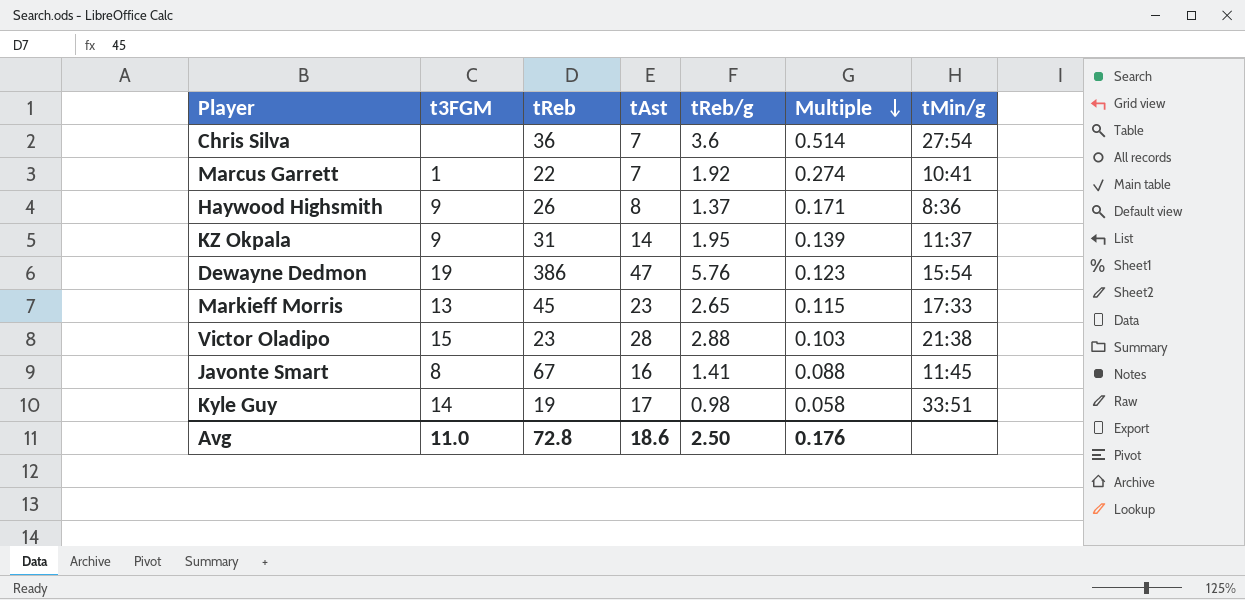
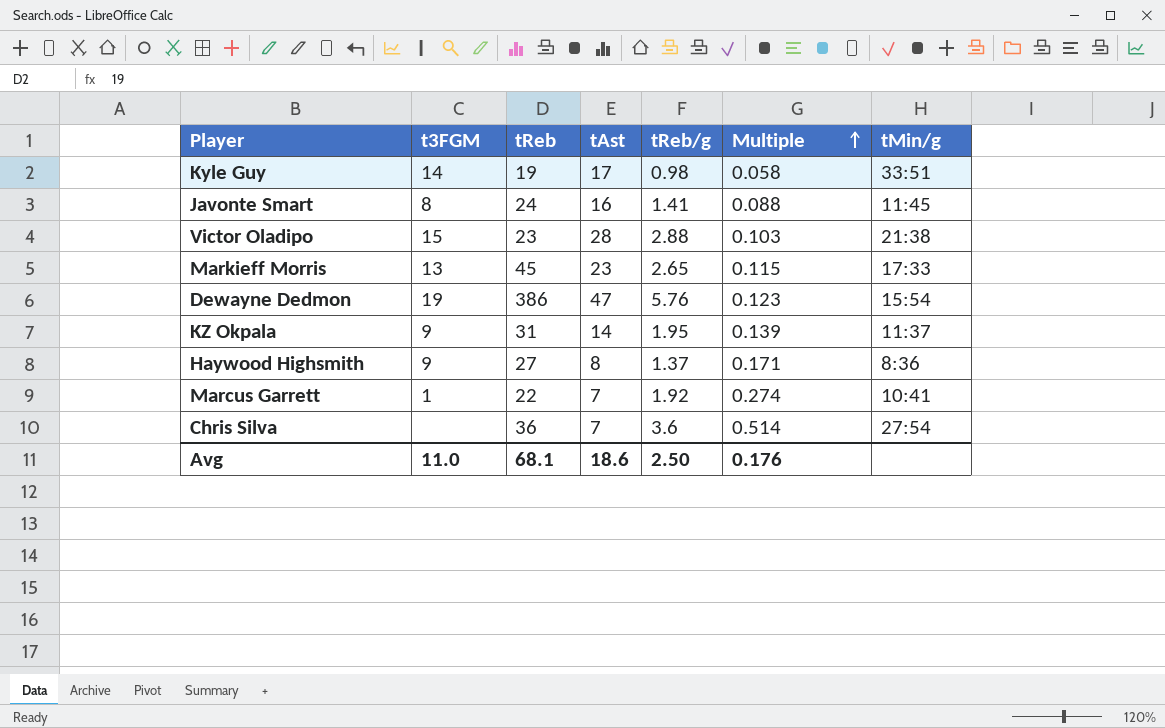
row order: Multiple descending -> Multiple ascending
Javonte Smart | tReb: 67 -> 24
Haywood Highsmith | tReb: 26 -> 27
Avg | tReb: 72.8 -> 68.1

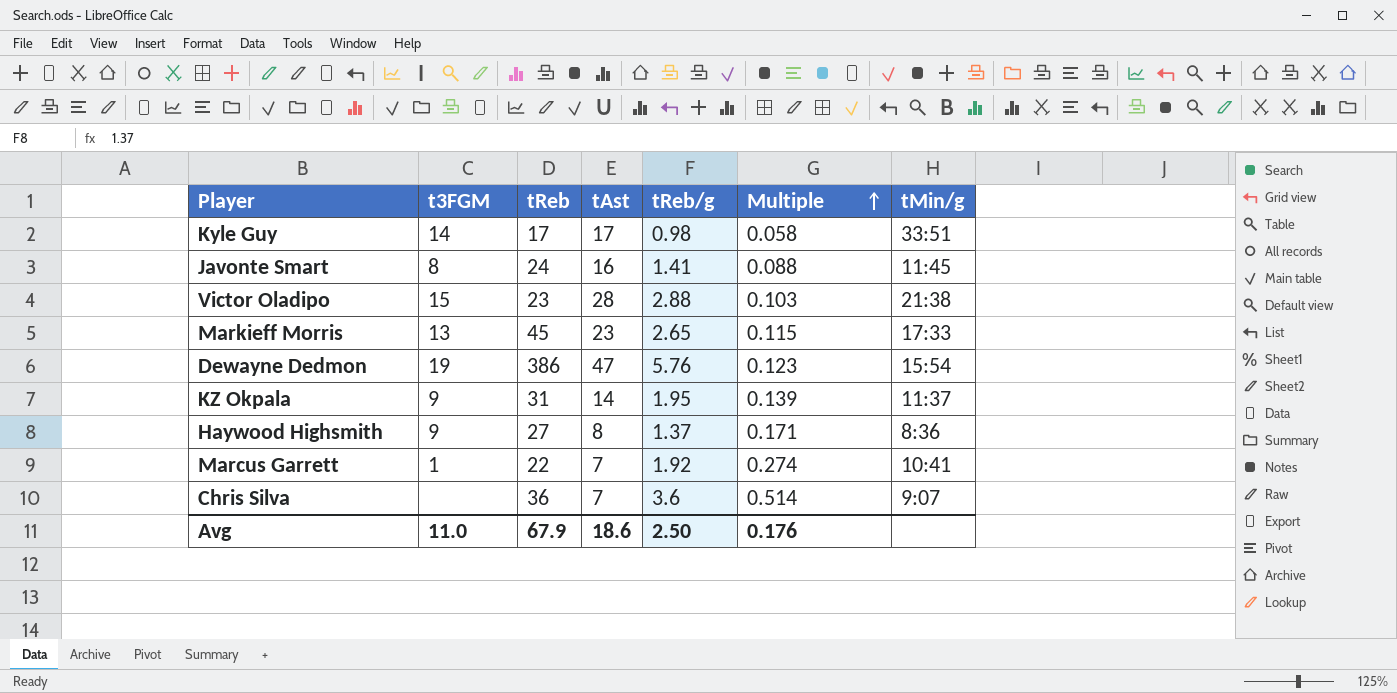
Kyle Guy | tReb: 19 -> 17
Chris Silva | tMin/g: 27:54 -> 9:07
Avg | tReb: 68.1 -> 67.9

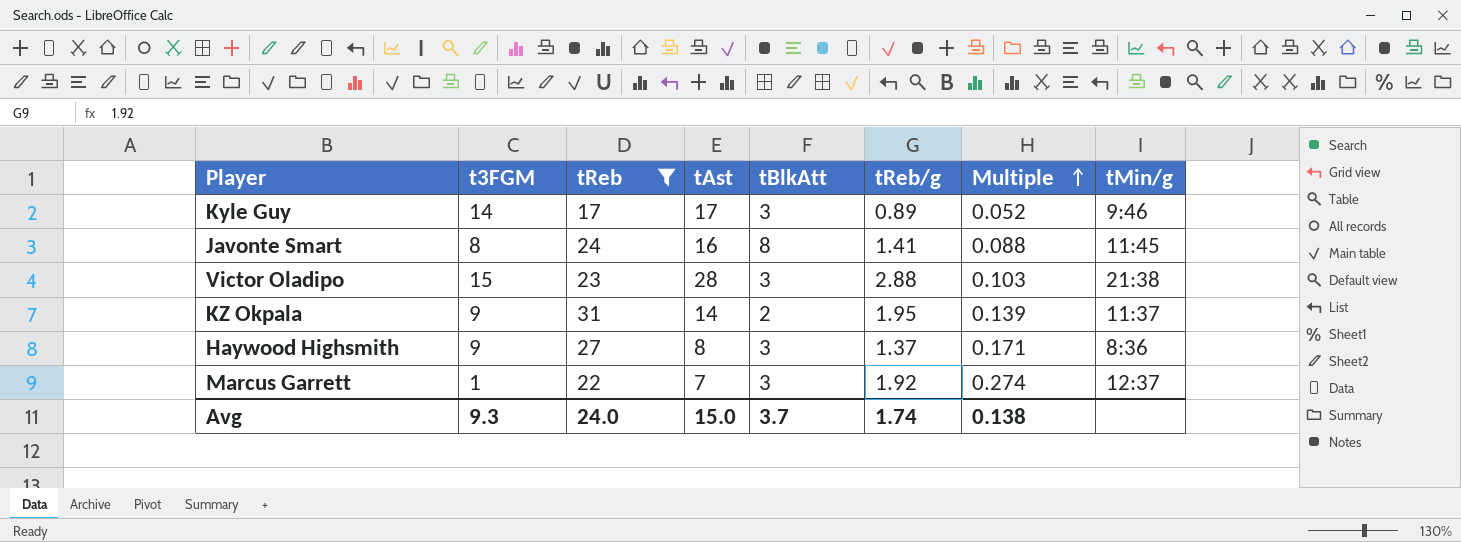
filter: none -> tReb <= 31
column tBlkAtt | position: none -> 5
Kyle Guy | tReb/g: 0.98 -> 0.89
Kyle Guy | Multiple: 0.058 -> 0.052
Kyle Guy | tMin/g: 33:51 -> 9:46
Marcus Garrett | tMin/g: 10:41 -> 12:37
Avg | t3FGM: 11.0 -> 9.3
Avg | tReb: 67.9 -> 24.0
Avg | tAst: 18.6 -> 15.0
Avg | tReb/g: 2.50 -> 1.74
Avg | Multiple: 0.176 -> 0.138

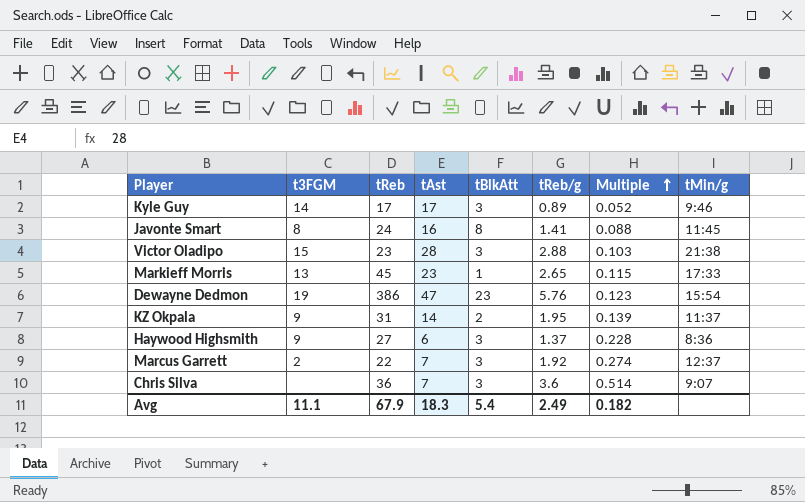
filter: tReb <= 31 -> none
Haywood Highsmith | tAst: 8 -> 6
Haywood Highsmith | Multiple: 0.171 -> 0.228
Marcus Garrett | t3FGM: 1 -> 2
Avg | t3FGM: 9.3 -> 11.1
Avg | tReb: 24.0 -> 67.9
Avg | tAst: 15.0 -> 18.3
Avg | tBlkAtt: 3.7 -> 5.4
Avg | tReb/g: 1.74 -> 2.49
Avg | Multiple: 0.138 -> 0.182

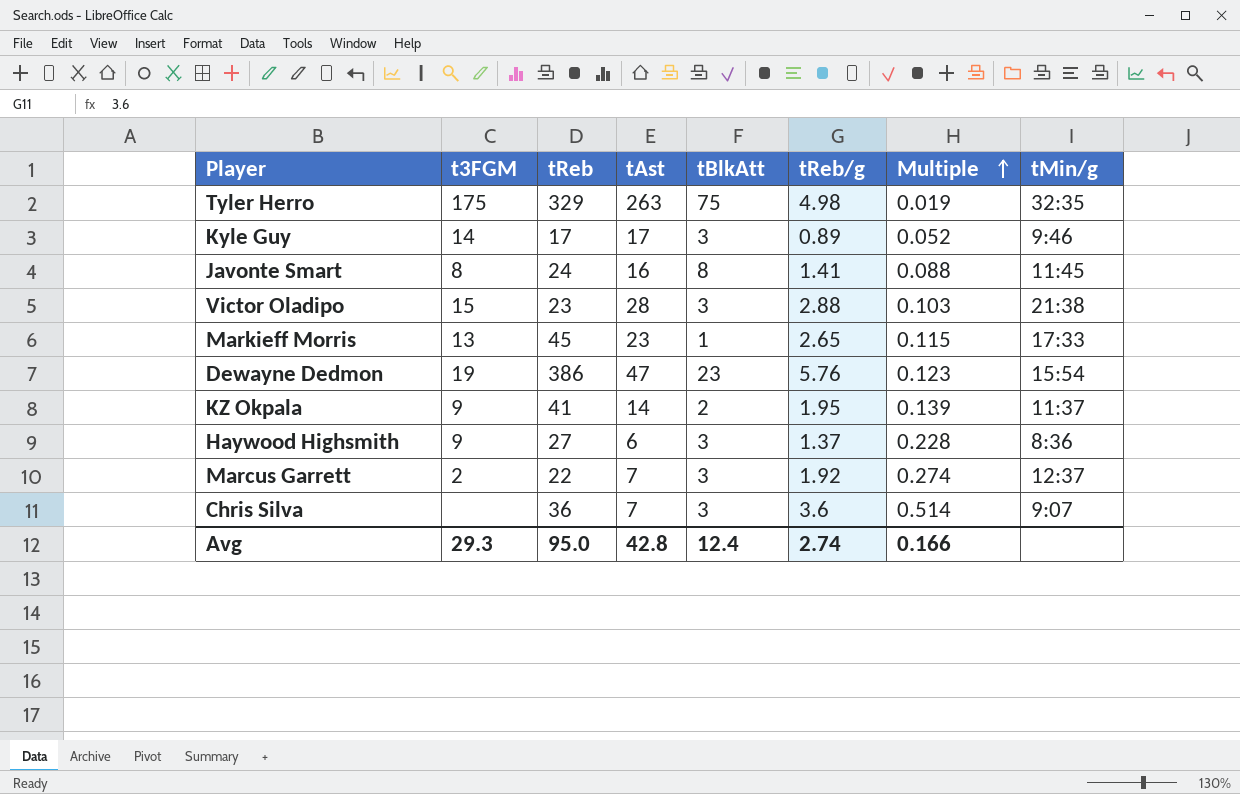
row Tyler Herro: none -> 175 | 329 | 263 | 75 | 4.98 | 0.019 | 32:35
KZ Okpala | tReb: 31 -> 41
Avg | t3FGM: 11.1 -> 29.3
Avg | tReb: 67.9 -> 95.0
Avg | tAst: 18.3 -> 42.8
Avg | tBlkAtt: 5.4 -> 12.4
Avg | tReb/g: 2.49 -> 2.74
Avg | Multiple: 0.182 -> 0.166

